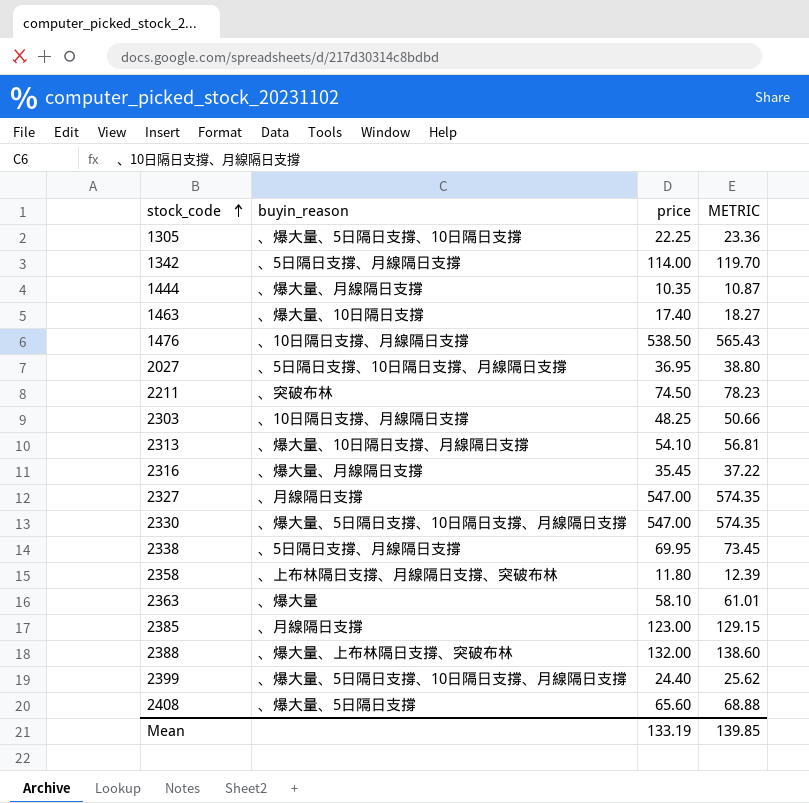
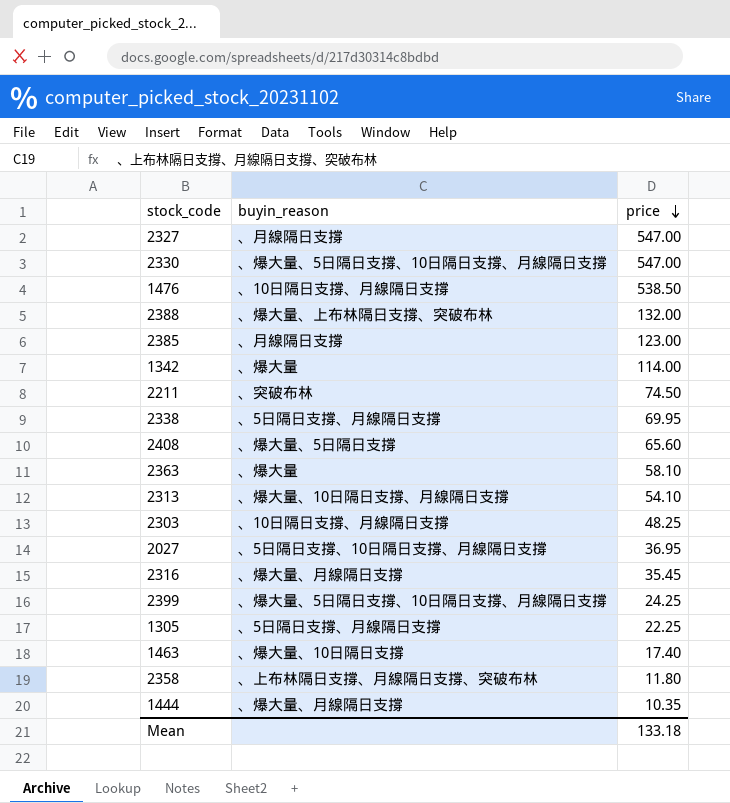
row order: stock_code ascending -> price descending
column METRIC | formula: [price] * 1.05 -> none
1342 | buyin_reason: 、5日隔日支撐、月線隔日支撐 -> 、爆大量
2399 | price: 24.40 -> 24.25
1305 | buyin_reason: 、爆大量、5日隔日支撐、10日隔日支撐 -> 、5日隔日支撐、月線隔日支撐
Mean | price: 133.19 -> 133.18

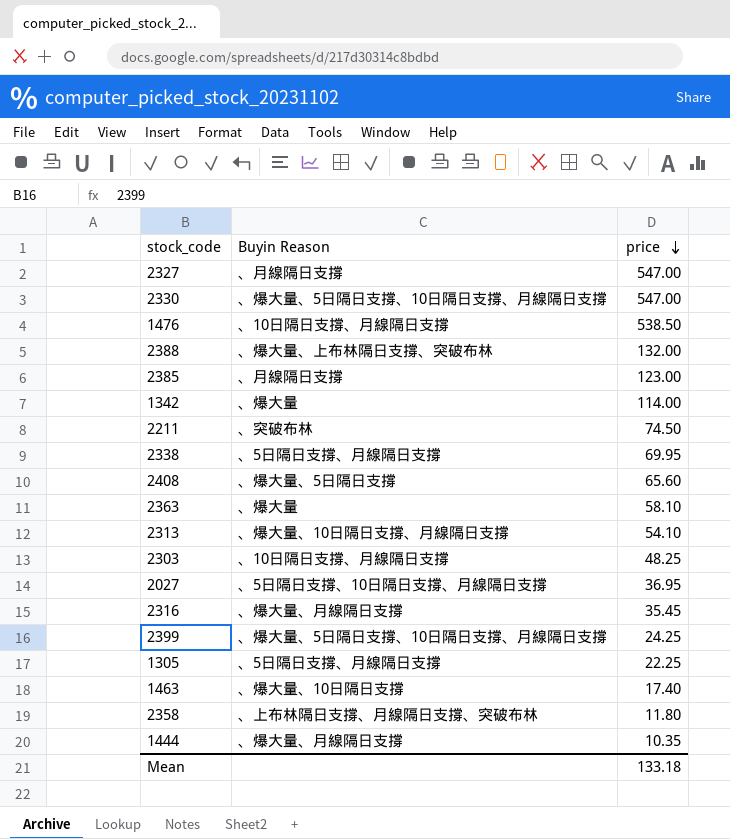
column name: buyin_reason -> Buyin Reason

